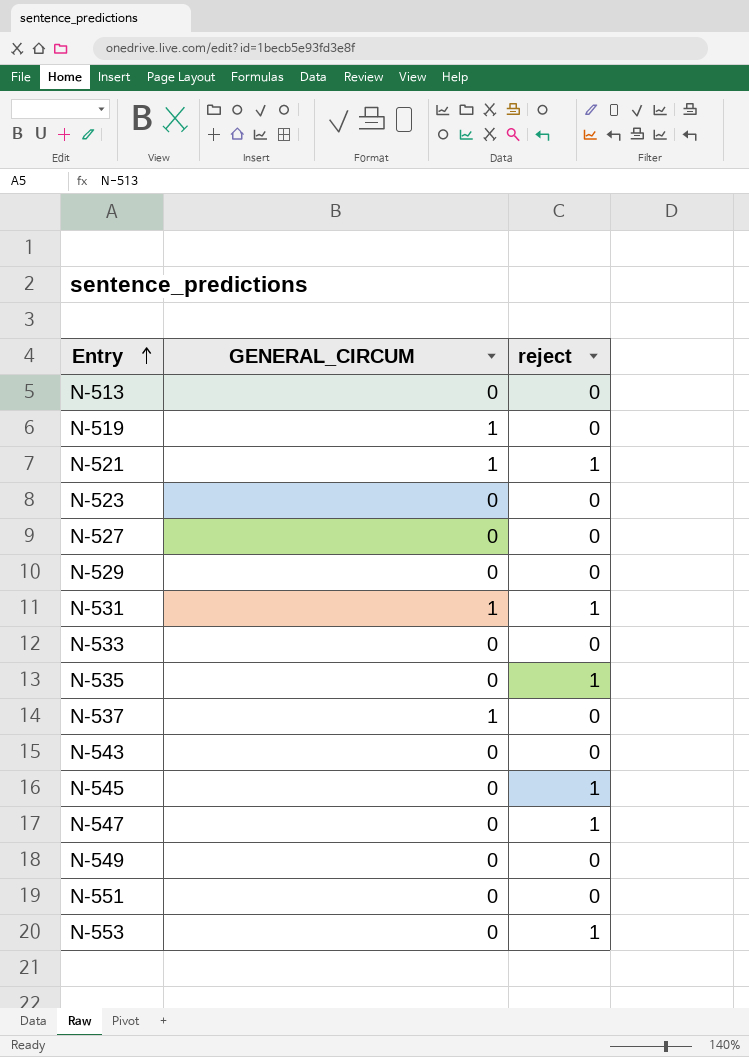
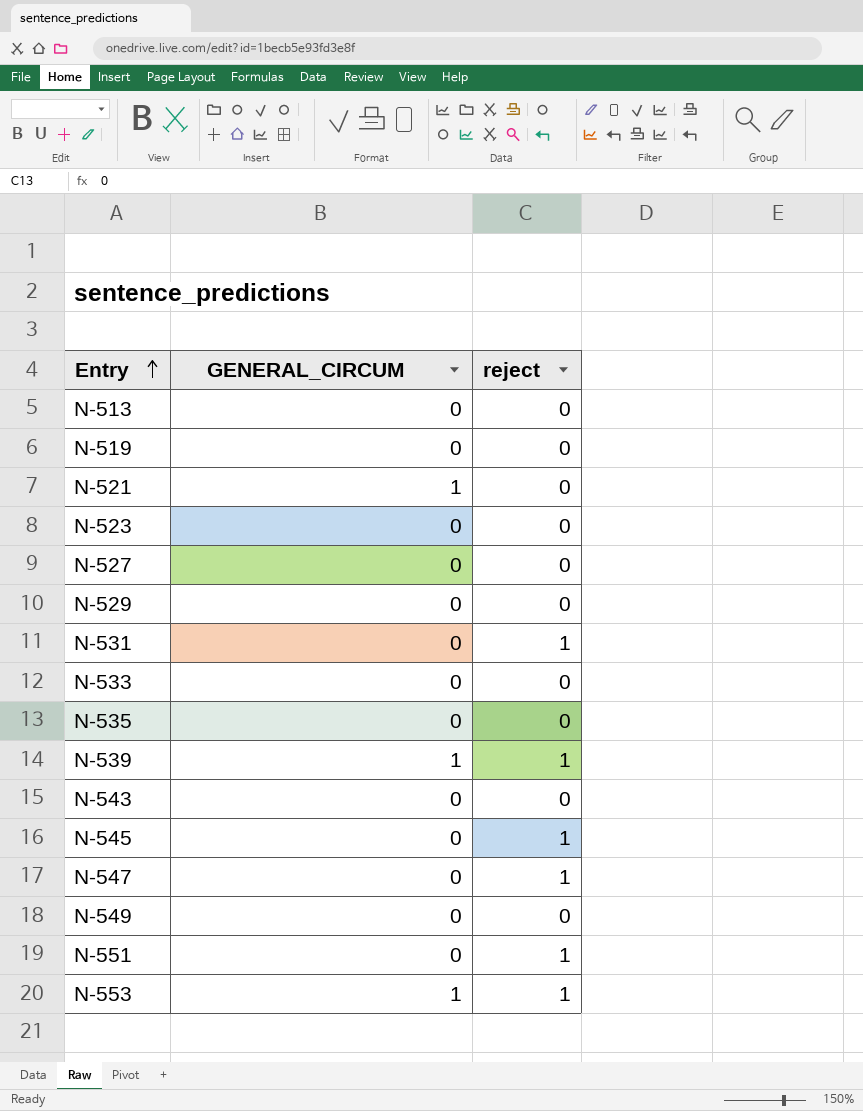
row N-537: 1 | 0 -> none
N-519 | GENERAL_CIRCUM: 1 -> 0
N-521 | reject: 1 -> 0
N-531 | GENERAL_CIRCUM: 1 -> 0
N-535 | reject: 1 -> 0
row N-539: none -> 1 | 1
N-551 | reject: 0 -> 1
N-553 | GENERAL_CIRCUM: 0 -> 1

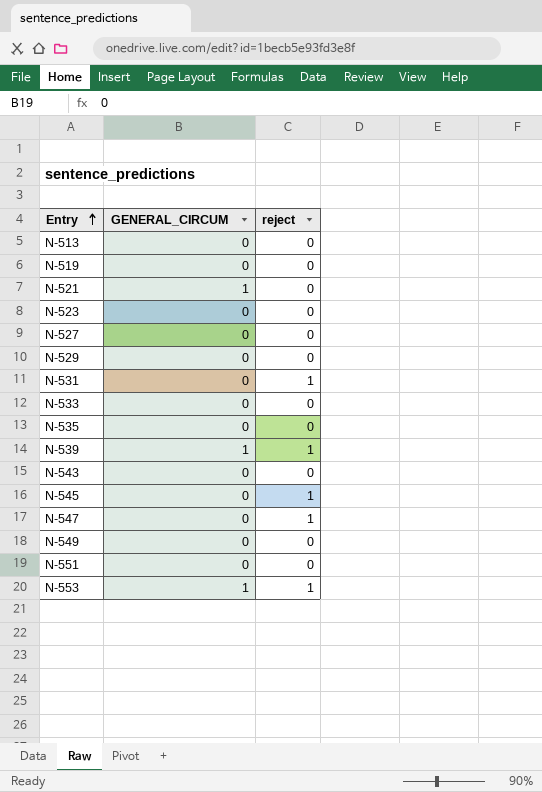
N-551 | reject: 1 -> 0

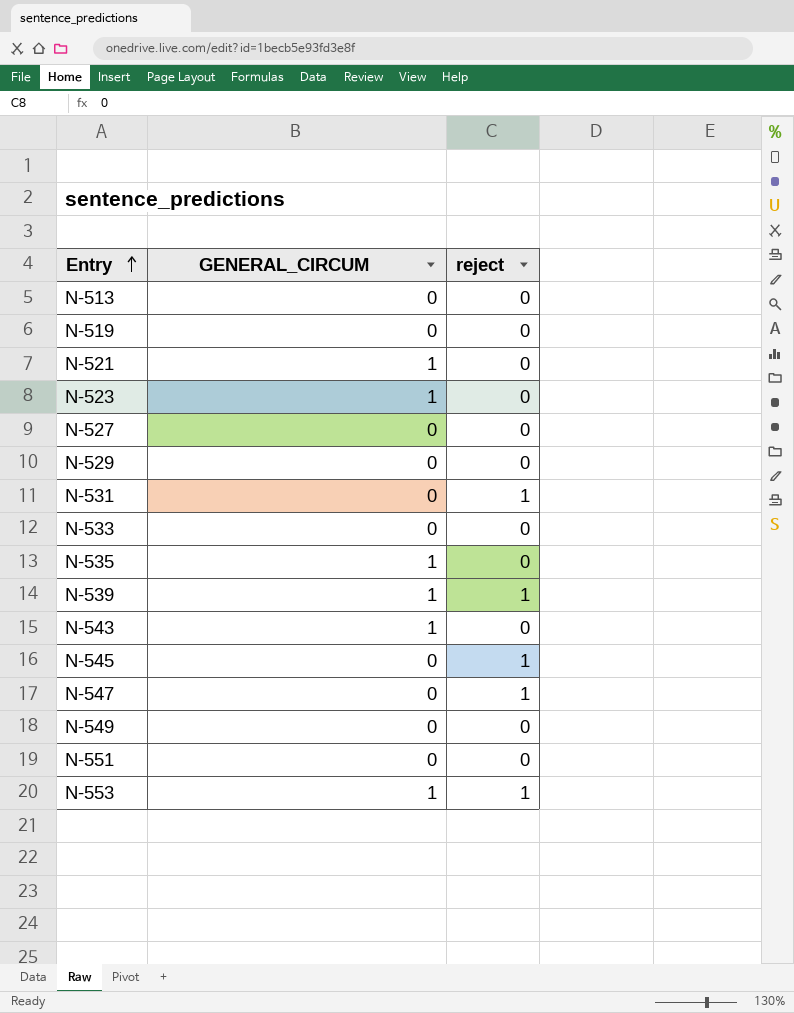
N-523 | GENERAL_CIRCUM: 0 -> 1
N-535 | GENERAL_CIRCUM: 0 -> 1
N-543 | GENERAL_CIRCUM: 0 -> 1

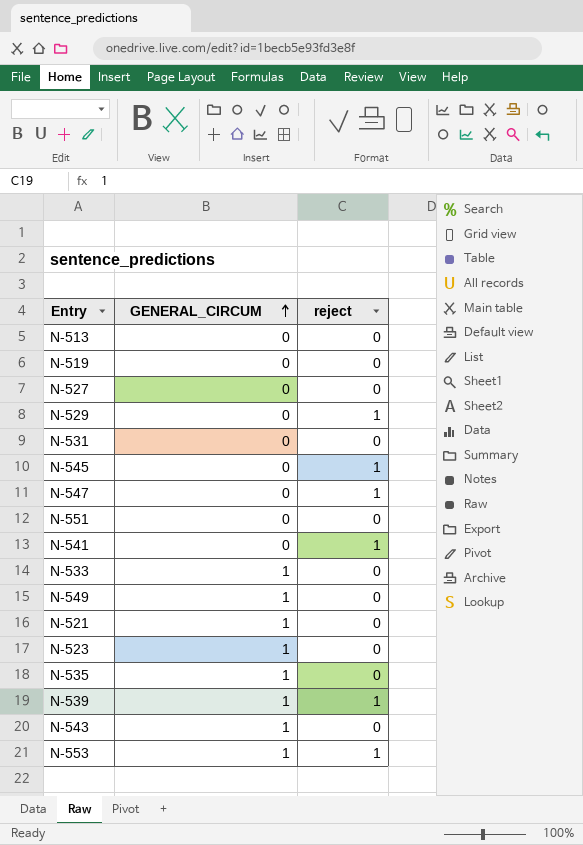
row order: Entry ascending -> GENERAL_CIRCUM ascending
N-529 | reject: 0 -> 1
N-531 | reject: 1 -> 0
row N-541: none -> 0 | 1
N-533 | GENERAL_CIRCUM: 0 -> 1
N-549 | GENERAL_CIRCUM: 0 -> 1

